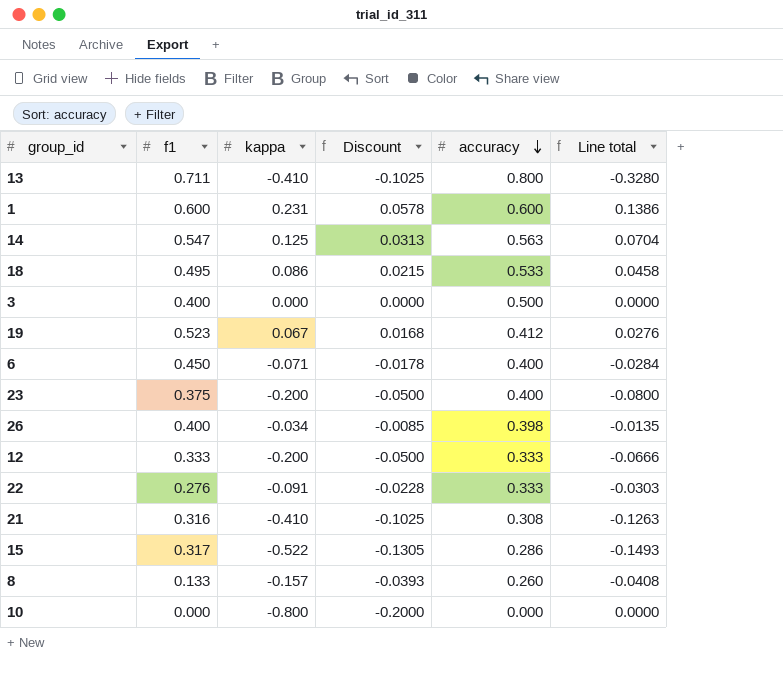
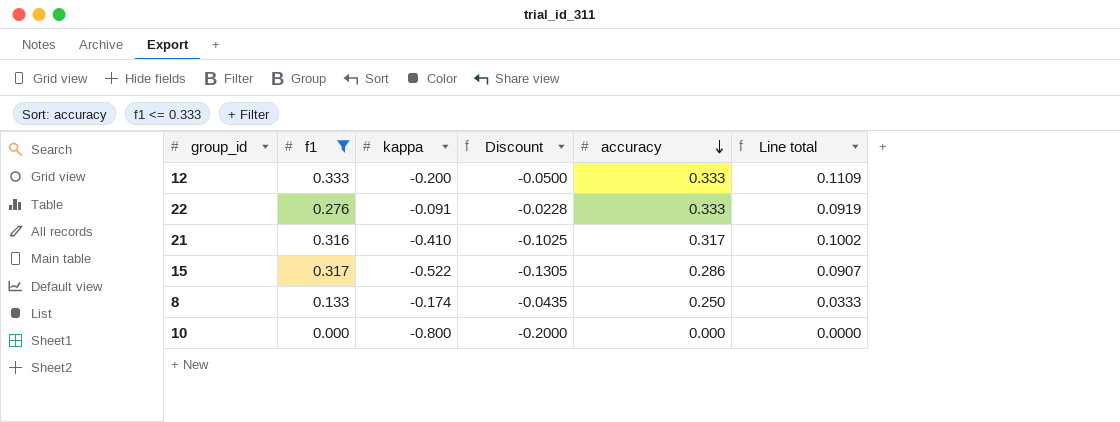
filter: none -> f1 <= 0.333
column Line total | formula: [kappa] * [accuracy] -> [f1] * [accuracy]
21 | accuracy: 0.308 -> 0.317
8 | kappa: -0.157 -> -0.174
8 | Discount: -0.0393 -> -0.0435
8 | accuracy: 0.260 -> 0.250

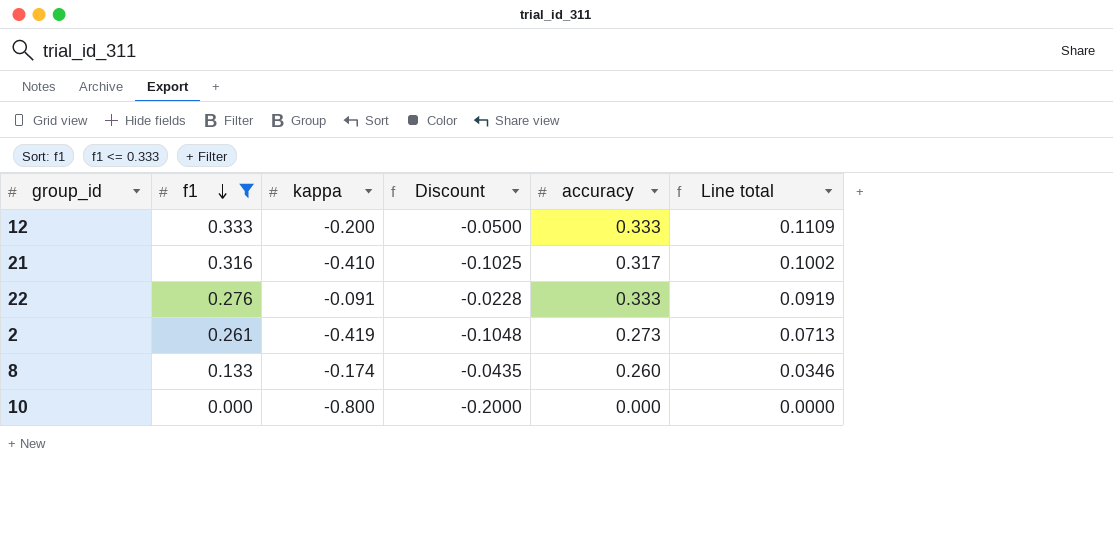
row order: accuracy descending -> f1 descending
row 15: 0.317 | -0.522 | -0.1305 | 0.286 | 0.0907 -> none
row 2: none -> 0.261 | -0.419 | -0.1048 | 0.273 | 0.0713
8 | accuracy: 0.250 -> 0.260
8 | Line total: 0.0333 -> 0.0346

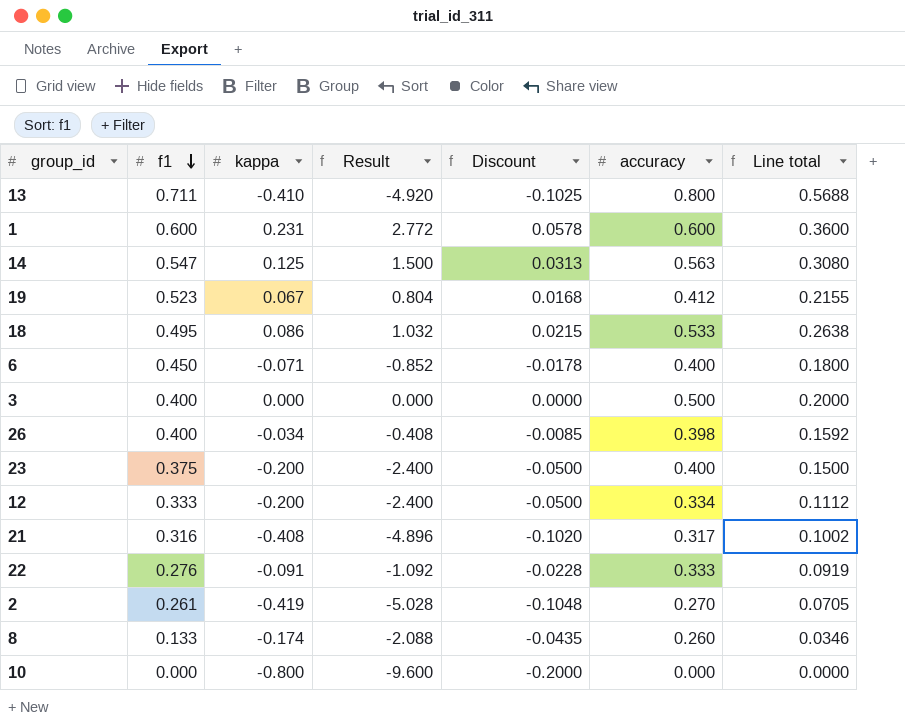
filter: f1 <= 0.333 -> none
column Result | formula: none -> [kappa] * 12
12 | accuracy: 0.333 -> 0.334
12 | Line total: 0.1109 -> 0.1112
21 | kappa: -0.410 -> -0.408
21 | Discount: -0.1025 -> -0.1020
2 | accuracy: 0.273 -> 0.270
2 | Line total: 0.0713 -> 0.0705

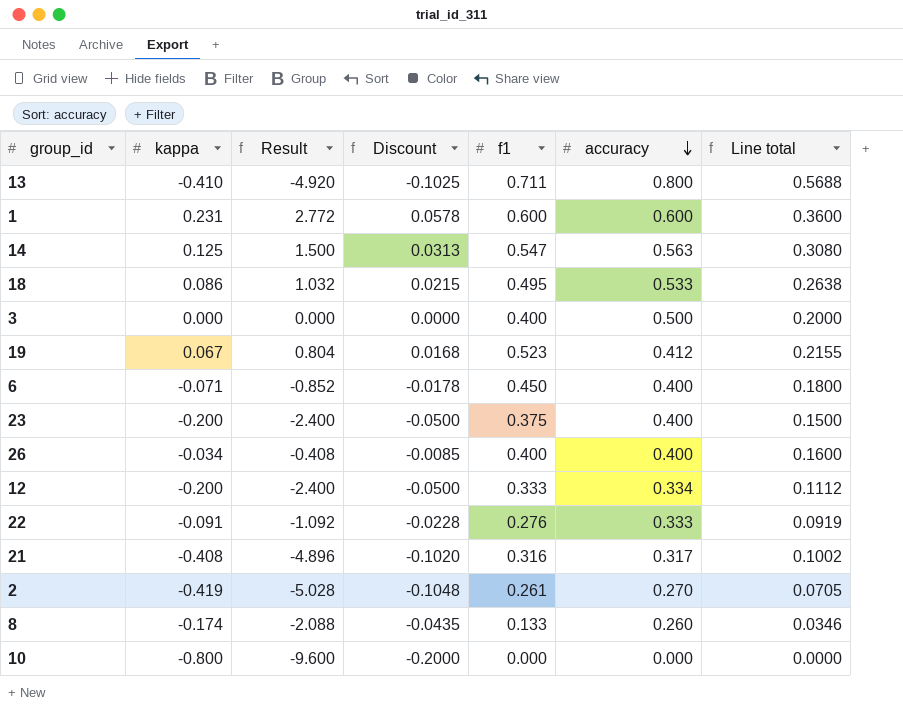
row order: f1 descending -> accuracy descending
column f1 | position: 2 -> 5
26 | accuracy: 0.398 -> 0.400
26 | Line total: 0.1592 -> 0.1600

